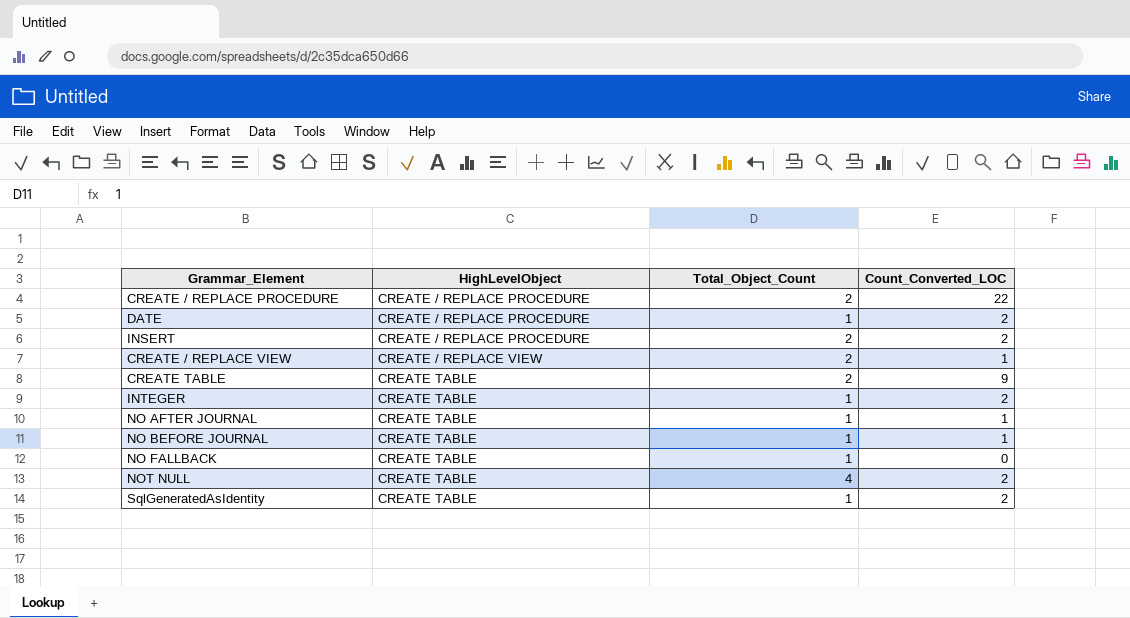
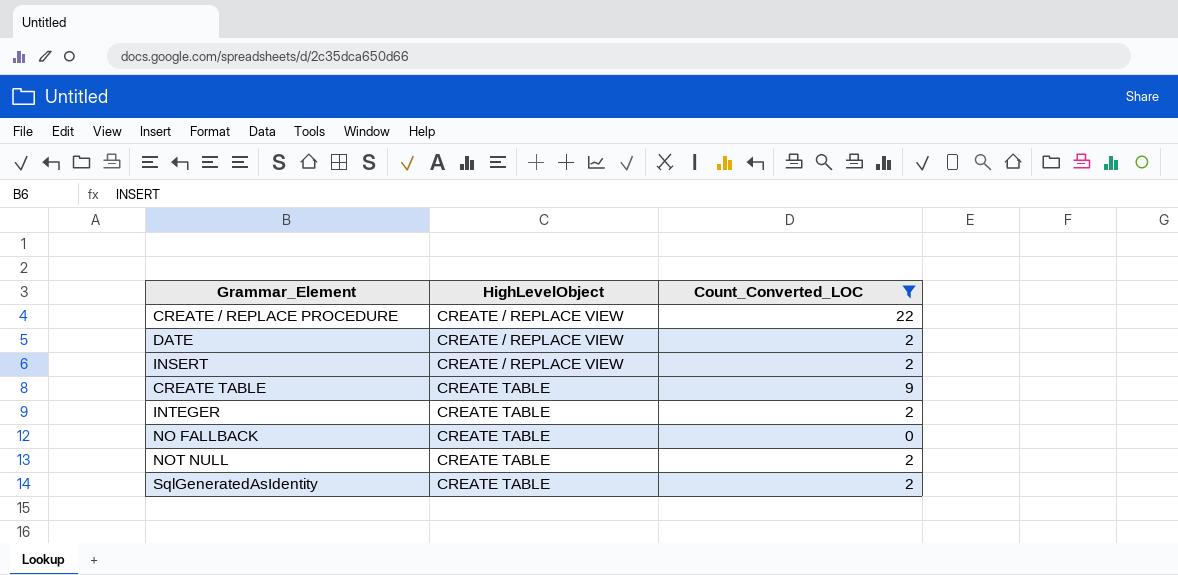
filter: none -> Count_Converted_LOC != 1
column Total_Object_Count | position: 3 -> none
CREATE / REPLACE PROCEDURE | HighLevelObject: CREATE / REPLACE PROCEDURE -> CREATE / REPLACE VIEW
DATE | HighLevelObject: CREATE / REPLACE PROCEDURE -> CREATE / REPLACE VIEW
INSERT | HighLevelObject: CREATE / REPLACE PROCEDURE -> CREATE / REPLACE VIEW

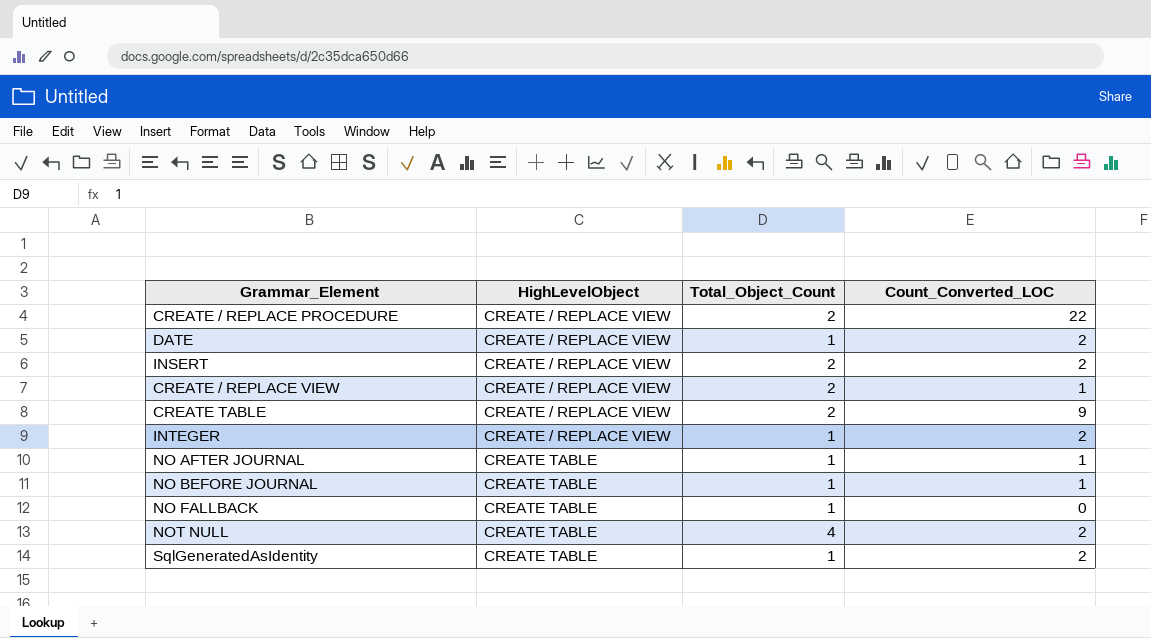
filter: Count_Converted_LOC != 1 -> none
column Total_Object_Count | position: none -> 3
CREATE TABLE | HighLevelObject: CREATE TABLE -> CREATE / REPLACE VIEW
INTEGER | HighLevelObject: CREATE TABLE -> CREATE / REPLACE VIEW

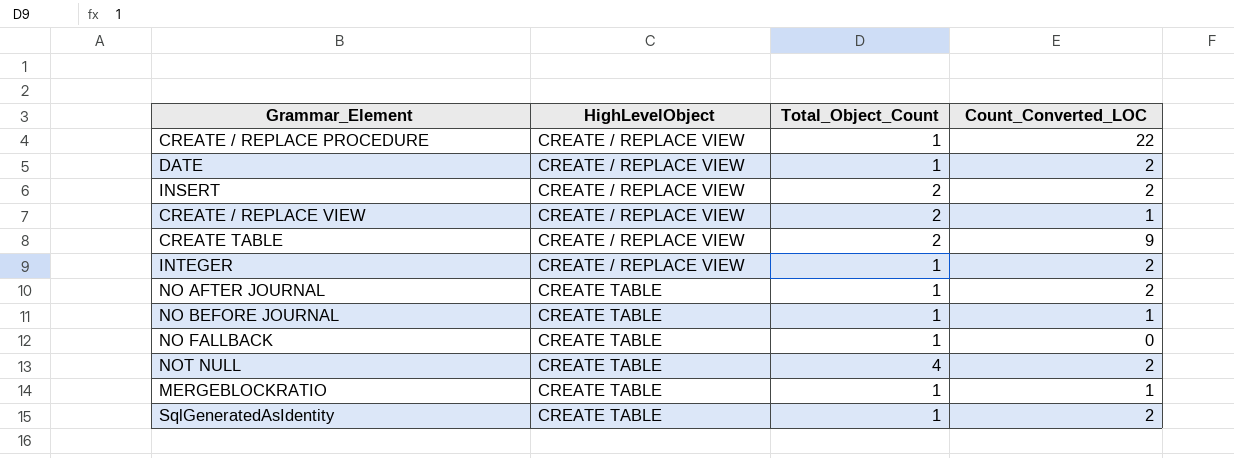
CREATE / REPLACE PROCEDURE | Total_Object_Count: 2 -> 1
NO AFTER JOURNAL | Count_Converted_LOC: 1 -> 2
row MERGEBLOCKRATIO: none -> CREATE TABLE | 1 | 1

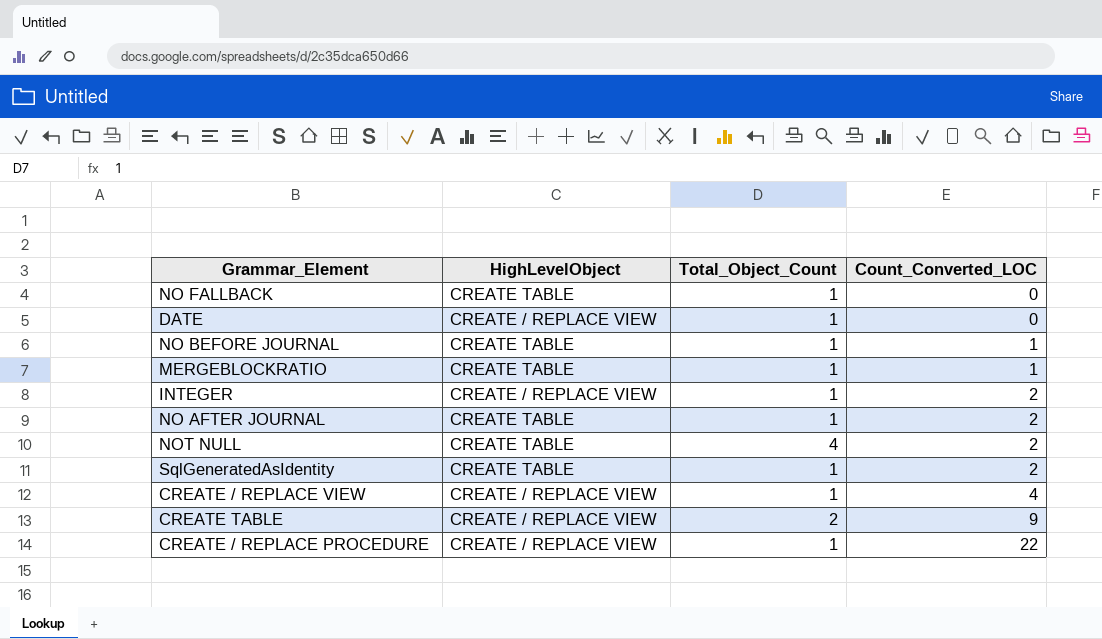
row order: HighLevelObject ascending -> Count_Converted_LOC ascending
row INSERT: CREATE / REPLACE VIEW | 2 | 2 -> none
DATE | Count_Converted_LOC: 2 -> 0
CREATE / REPLACE VIEW | Total_Object_Count: 2 -> 1
CREATE / REPLACE VIEW | Count_Converted_LOC: 1 -> 4

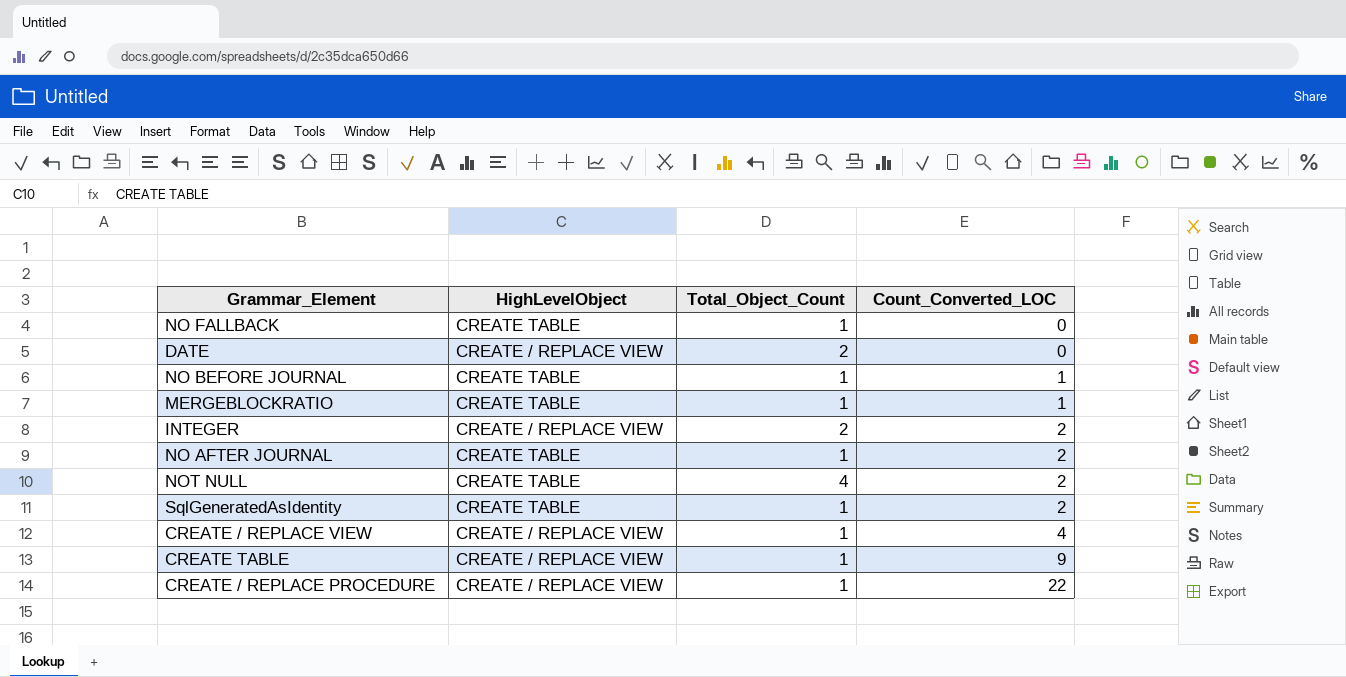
DATE | Total_Object_Count: 1 -> 2
INTEGER | Total_Object_Count: 1 -> 2
CREATE TABLE | Total_Object_Count: 2 -> 1

